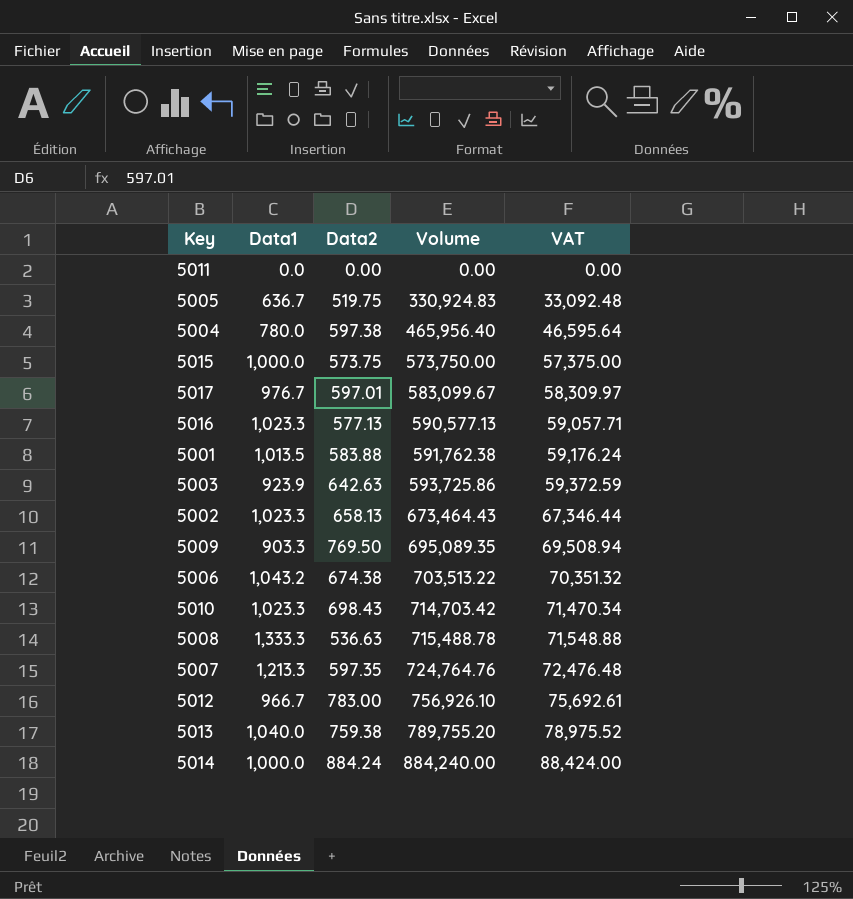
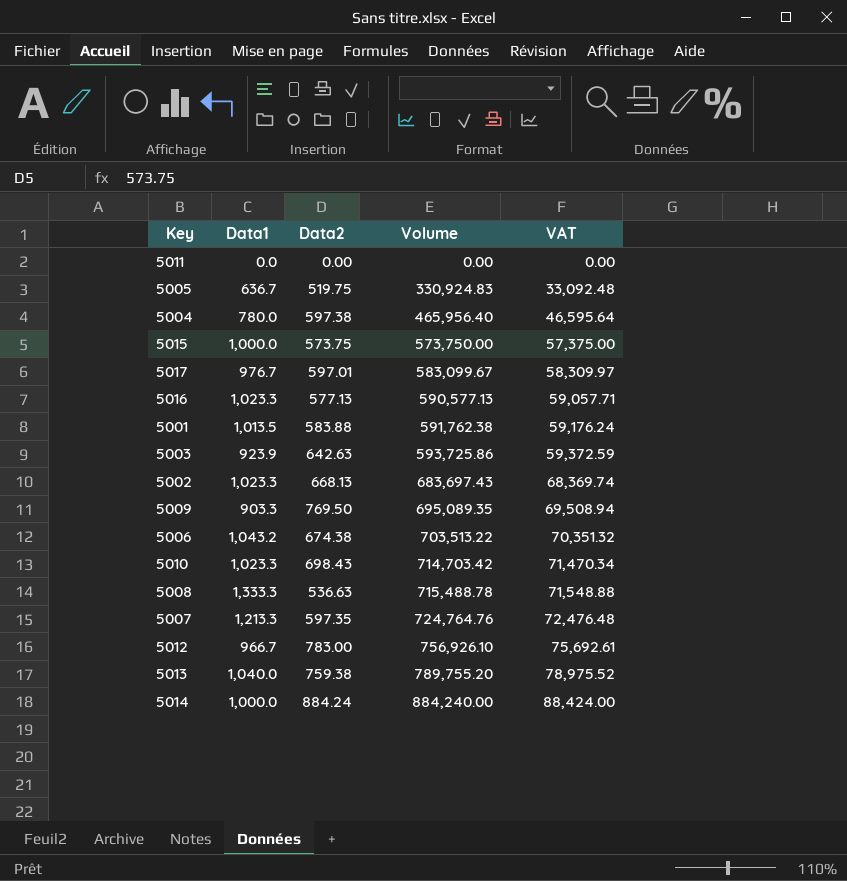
5002 | Data2: 658.13 -> 668.13
5002 | Volume: 673,464.43 -> 683,697.43
5002 | VAT: 67,346.44 -> 68,369.74

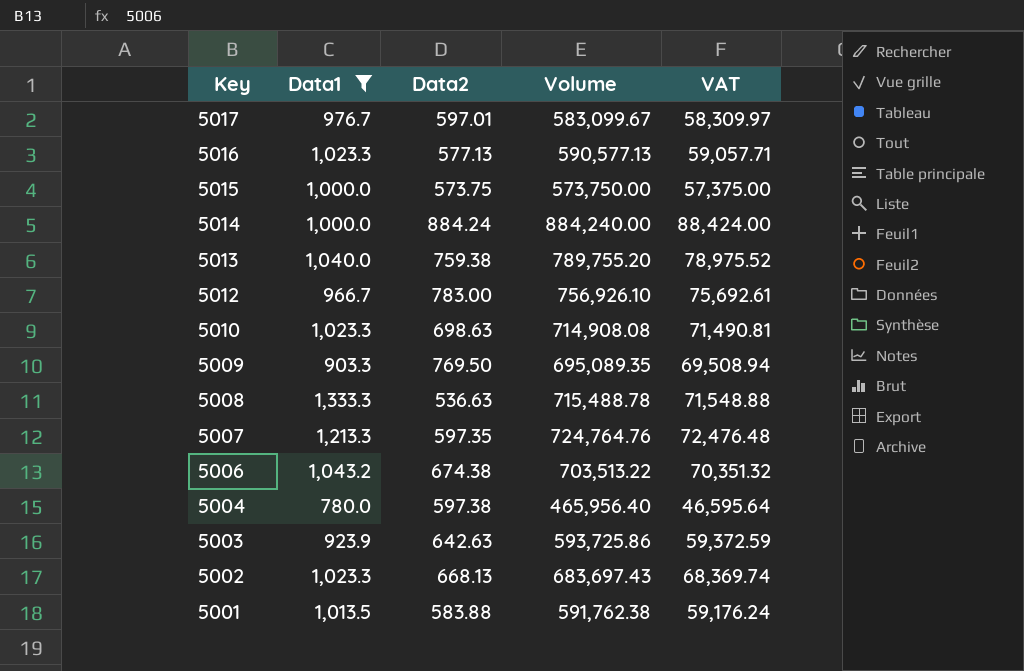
filter: none -> Data1 >= 780.0
row order: Volume ascending -> Key descending
5010 | Data2: 698.43 -> 698.63
5010 | Volume: 714,703.42 -> 714,908.08
5010 | VAT: 71,470.34 -> 71,490.81

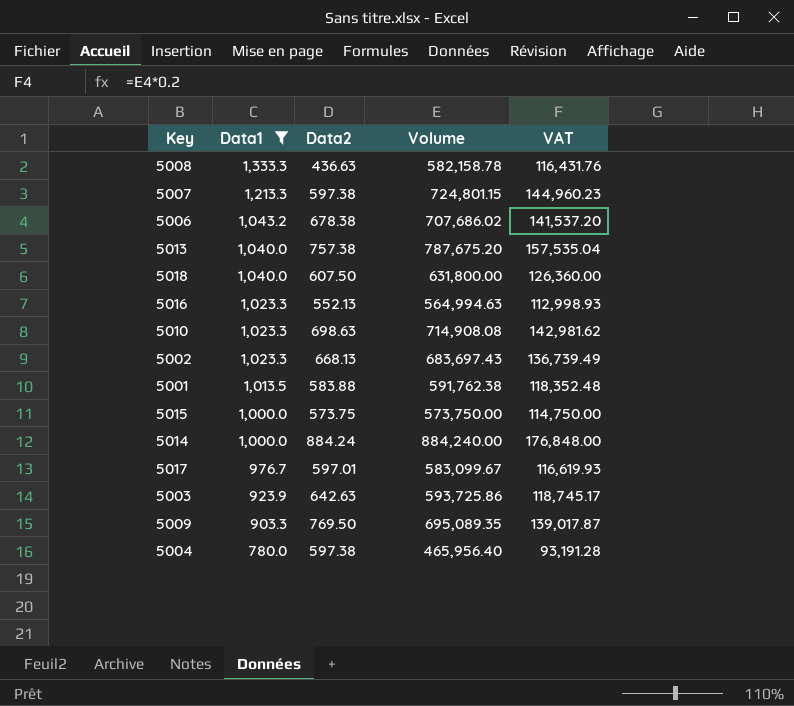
row order: Key descending -> Data1 descending
column VAT | formula: [Volume] * 0.1 -> [Volume] * 0.2
row 5012: 966.7 | 783.00 | 756,926.10 | 75,692.61 -> none
5008 | Data2: 536.63 -> 436.63
5008 | Volume: 715,488.78 -> 582,158.78
5007 | Data2: 597.35 -> 597.38
5007 | Volume: 724,764.76 -> 724,801.15
5006 | Data2: 674.38 -> 678.38
5006 | Volume: 703,513.22 -> 707,686.02
5013 | Data2: 759.38 -> 757.38
5013 | Volume: 789,755.20 -> 787,675.20
row 5018: none -> 1,040.0 | 607.50 | 631,800.00 | 126,360.00
5016 | Data2: 577.13 -> 552.13
5016 | Volume: 590,577.13 -> 564,994.63

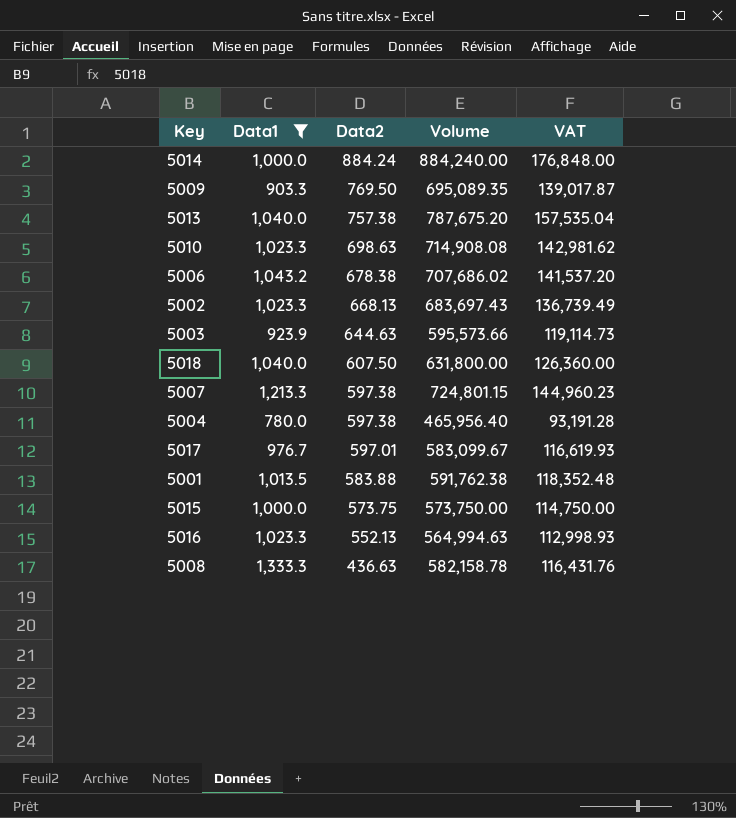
row order: Data1 descending -> Data2 descending
5003 | Data2: 642.63 -> 644.63
5003 | Volume: 593,725.86 -> 595,573.66
5003 | VAT: 118,745.17 -> 119,114.73

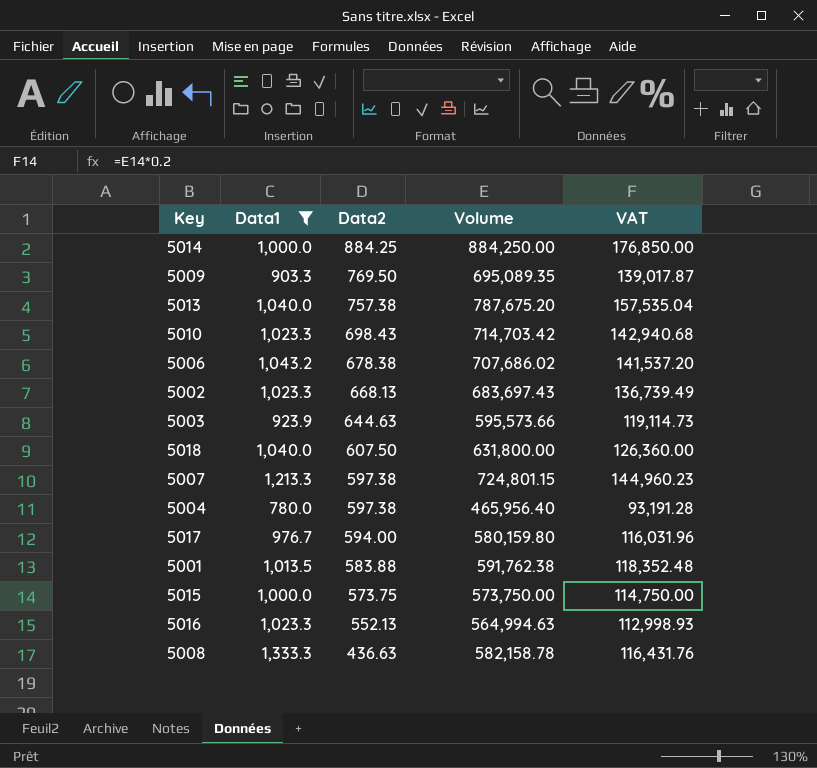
5014 | Data2: 884.24 -> 884.25
5014 | Volume: 884,240.00 -> 884,250.00
5014 | VAT: 176,848.00 -> 176,850.00
5010 | Data2: 698.63 -> 698.43
5010 | Volume: 714,908.08 -> 714,703.42
5010 | VAT: 142,981.62 -> 142,940.68
5017 | Data2: 597.01 -> 594.00
5017 | Volume: 583,099.67 -> 580,159.80
5017 | VAT: 116,619.93 -> 116,031.96

